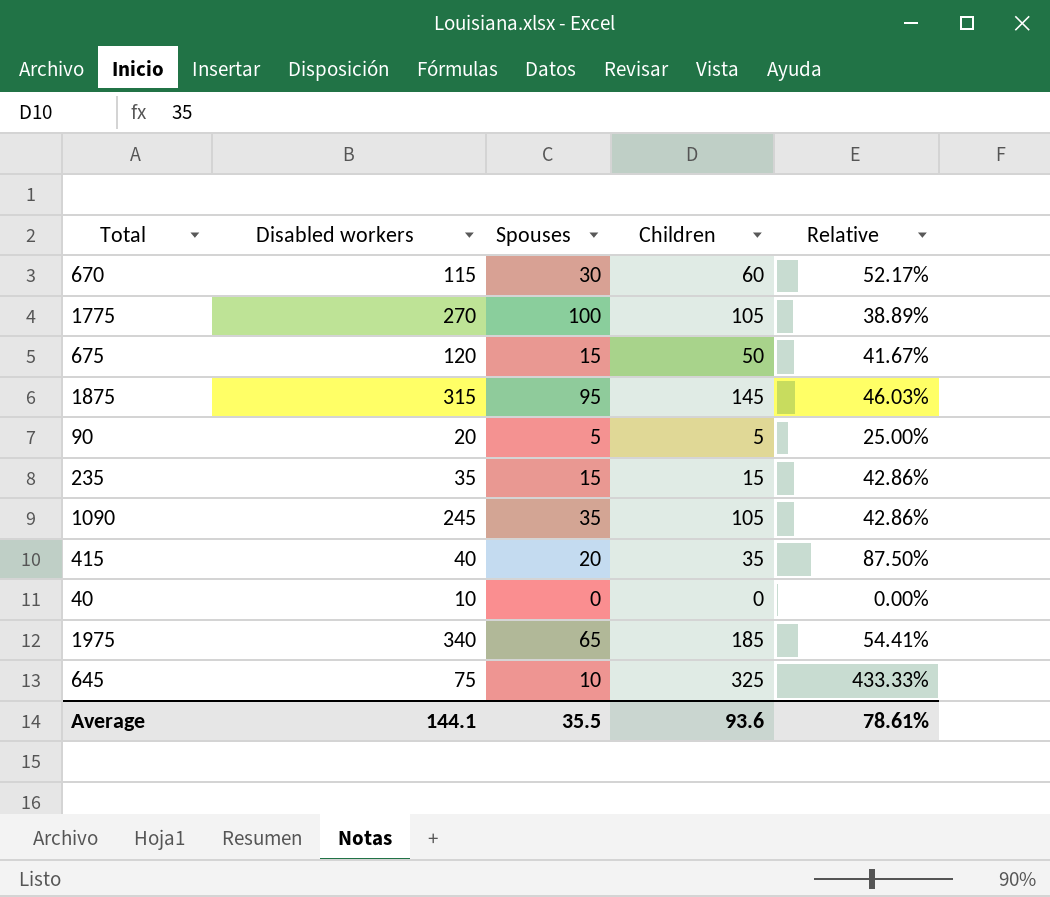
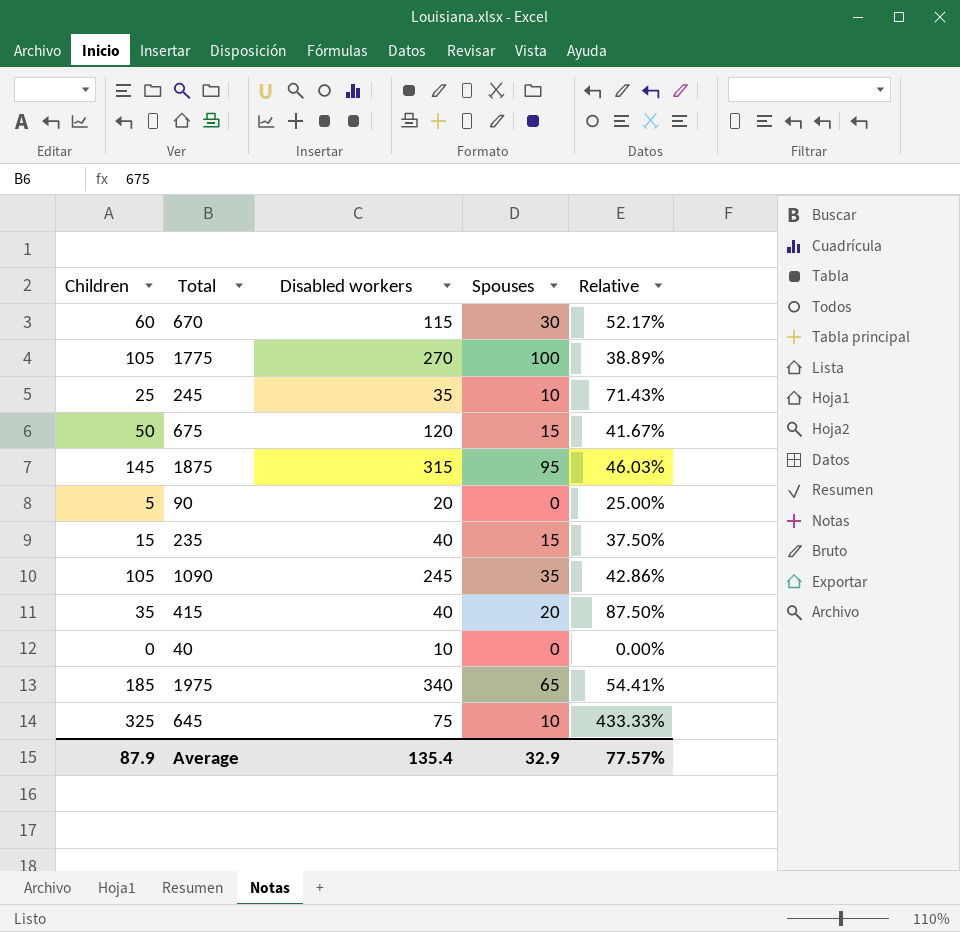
column Children | position: 4 -> 1
row 245: none -> 25 | 35 | 10 | 71.43%
90 | Spouses: 5 -> 0
235 | Disabled workers: 35 -> 40
235 | Relative: 42.86% -> 37.50%
Average | Children: 93.6 -> 87.9
Average | Disabled workers: 144.1 -> 135.4
Average | Spouses: 35.5 -> 32.9
Average | Relative: 78.61% -> 77.57%

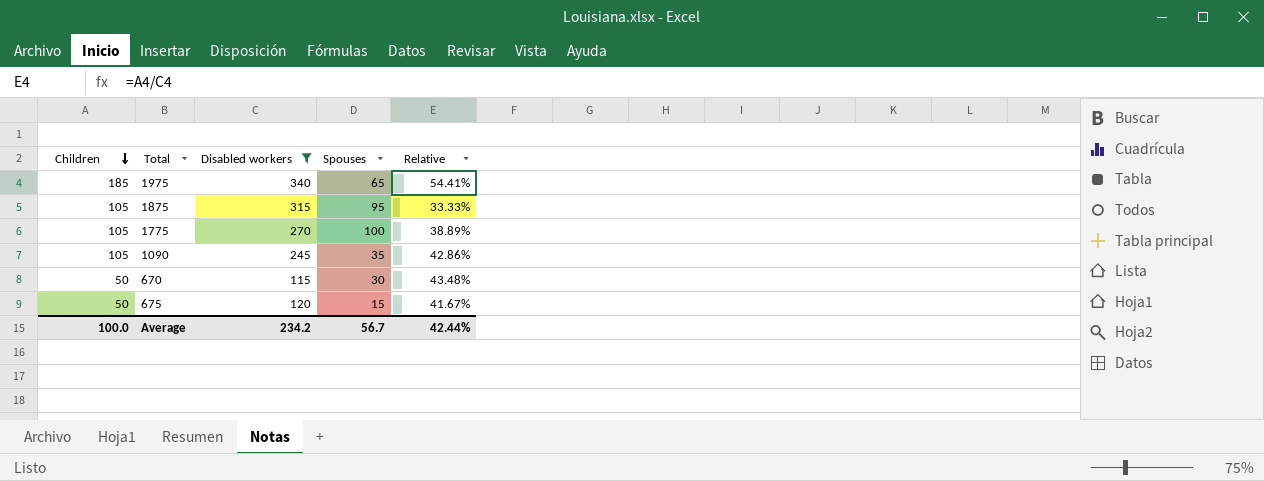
filter: none -> Disabled workers >= 115
row order: none -> Children descending
1875 | Children: 145 -> 105
1875 | Relative: 46.03% -> 33.33%
670 | Children: 60 -> 50
670 | Relative: 52.17% -> 43.48%
Average | Children: 87.9 -> 100.0
Average | Disabled workers: 135.4 -> 234.2
Average | Spouses: 32.9 -> 56.7
Average | Relative: 77.57% -> 42.44%

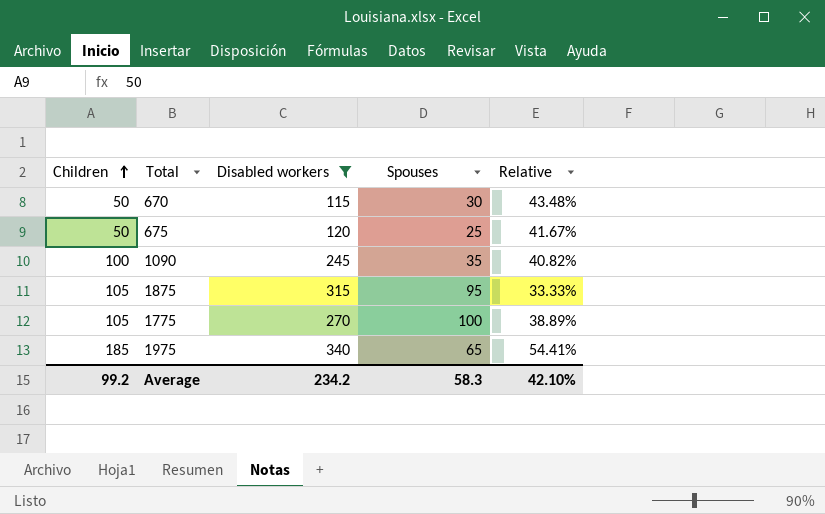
row order: Children descending -> Children ascending
675 | Spouses: 15 -> 25
1090 | Children: 105 -> 100
1090 | Relative: 42.86% -> 40.82%
Average | Children: 100.0 -> 99.2
Average | Spouses: 56.7 -> 58.3
Average | Relative: 42.44% -> 42.10%

